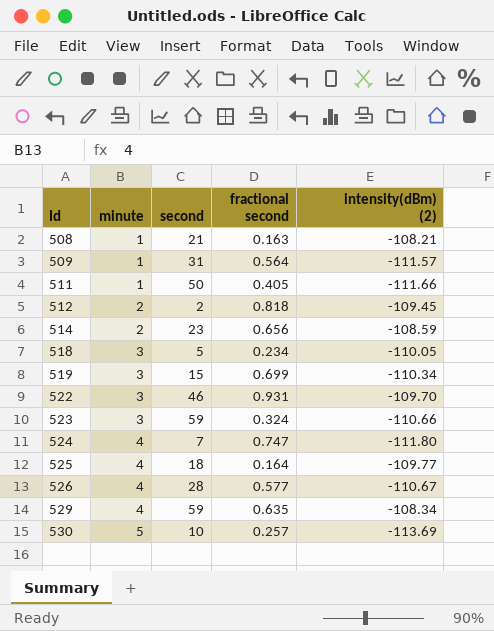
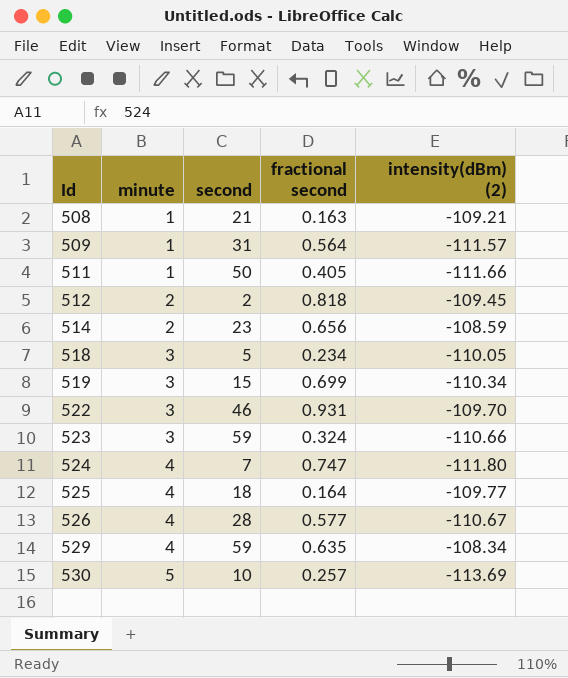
508 | intensity(dBm) (2): -108.21 -> -109.21

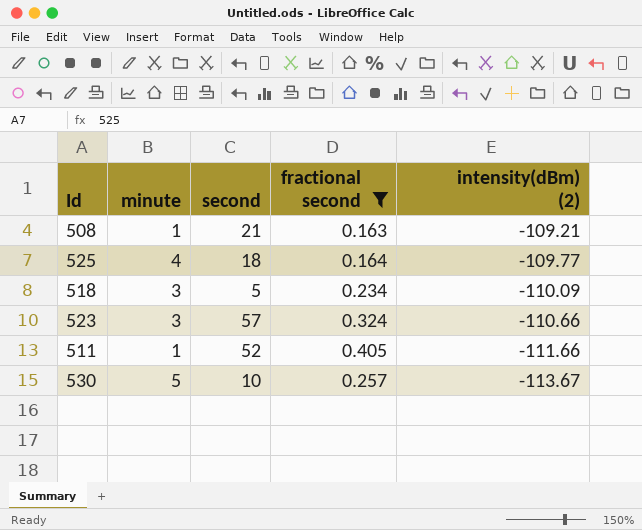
filter: none -> fractional second <= 0.405
row order: Id ascending -> intensity(dBm) (2) descending
518 | intensity(dBm) (2): -110.05 -> -110.09
523 | second: 59 -> 57
511 | second: 50 -> 52
530 | intensity(dBm) (2): -113.69 -> -113.67

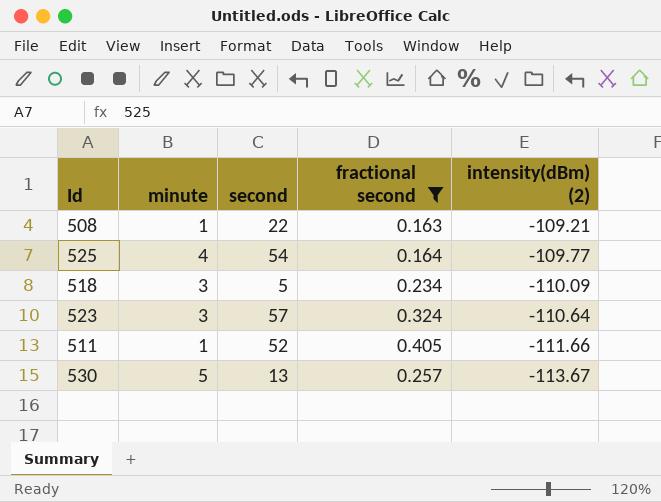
508 | second: 21 -> 22
525 | second: 18 -> 54
523 | intensity(dBm) (2): -110.66 -> -110.64
530 | second: 10 -> 13

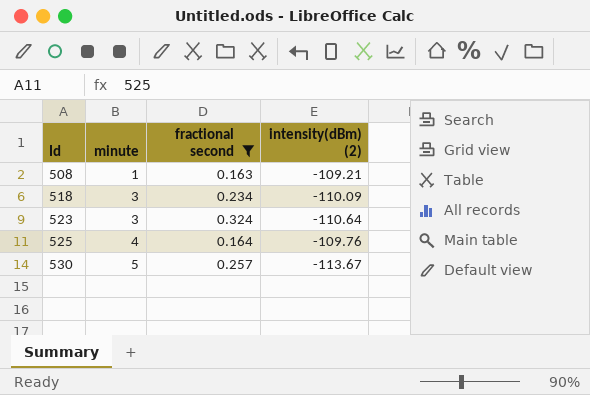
row order: intensity(dBm) (2) descending -> Id ascending
column second | position: 3 -> none
row 511: 1 | 52 | 0.405 | -111.66 -> none
525 | intensity(dBm) (2): -109.77 -> -109.76

